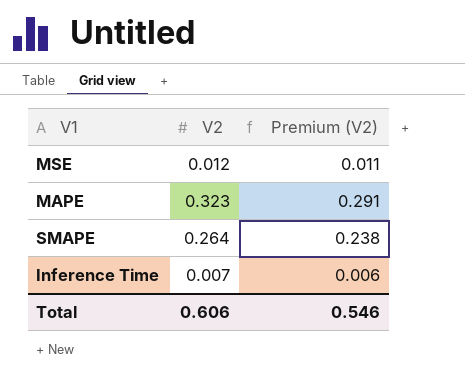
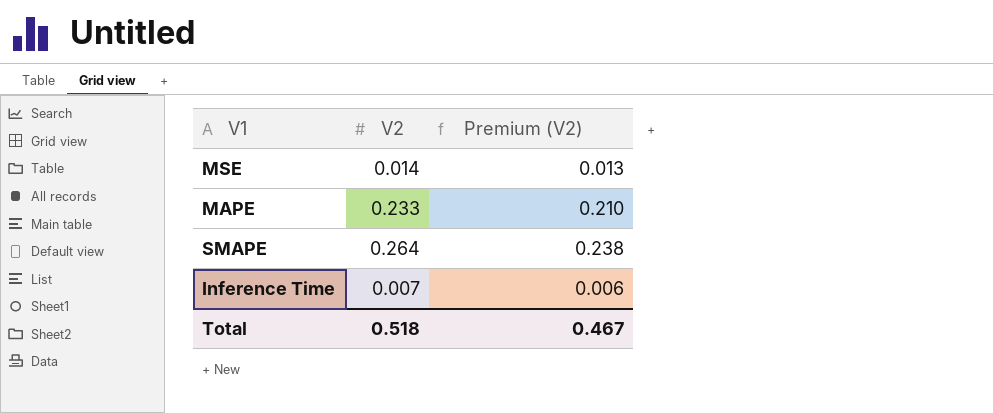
MSE | V2: 0.012 -> 0.014
MSE | Premium (V2): 0.011 -> 0.013
MAPE | V2: 0.323 -> 0.233
MAPE | Premium (V2): 0.291 -> 0.210
Total | V2: 0.606 -> 0.518
Total | Premium (V2): 0.546 -> 0.467

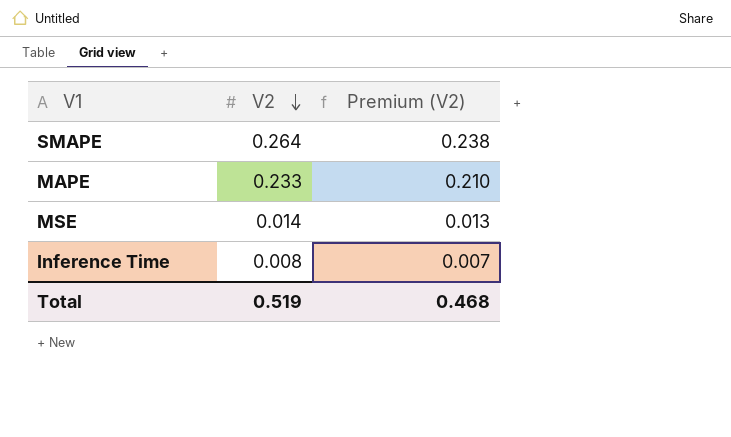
row order: none -> V2 descending
Inference Time | V2: 0.007 -> 0.008
Inference Time | Premium (V2): 0.006 -> 0.007
Total | V2: 0.518 -> 0.519
Total | Premium (V2): 0.467 -> 0.468

